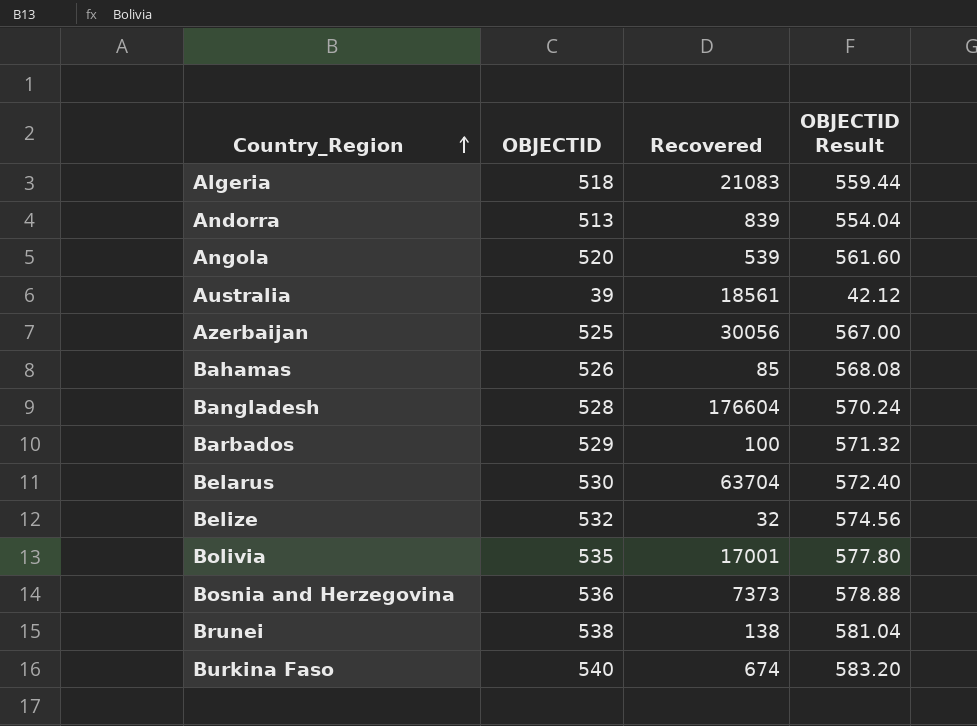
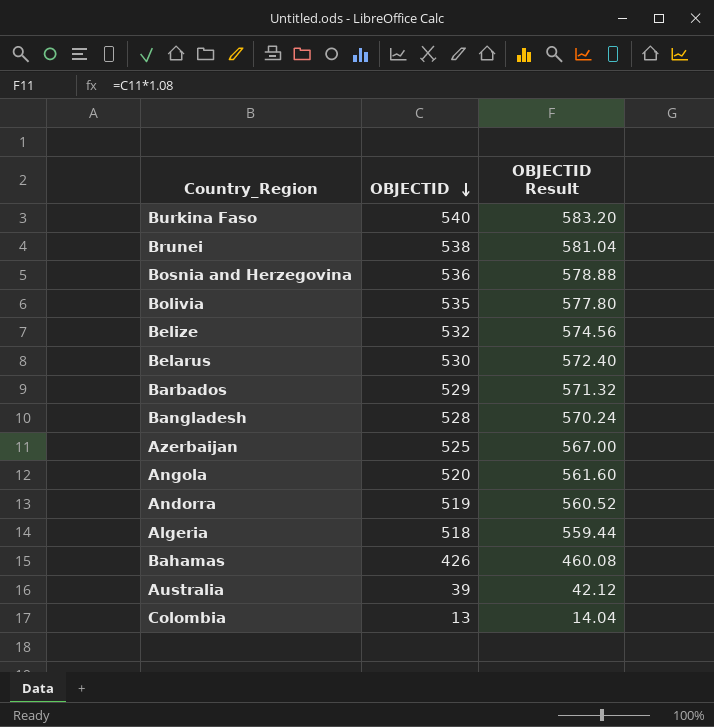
row order: Country_Region ascending -> OBJECTID descending
column Recovered | position: 3 -> none
Andorra | OBJECTID: 513 -> 519
Andorra | OBJECTID Result: 554.04 -> 560.52
Bahamas | OBJECTID: 526 -> 426
Bahamas | OBJECTID Result: 568.08 -> 460.08
row Colombia: none -> 13 | 14.04

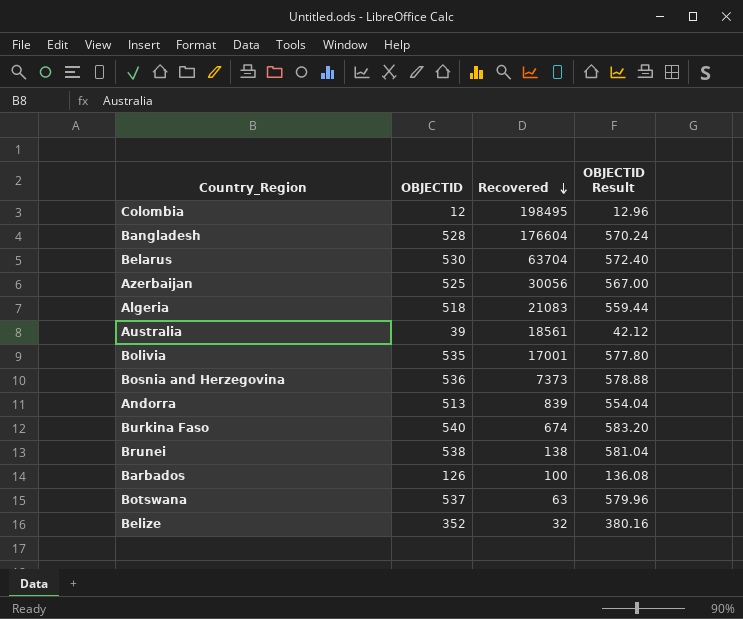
row order: OBJECTID descending -> Recovered descending
column Recovered | position: none -> 3
row Angola: 520 | 561.60 -> none
row Bahamas: 426 | 460.08 -> none
Colombia | OBJECTID: 13 -> 12
Colombia | OBJECTID Result: 14.04 -> 12.96
Andorra | OBJECTID: 519 -> 513
Andorra | OBJECTID Result: 560.52 -> 554.04
Barbados | OBJECTID: 529 -> 126
Barbados | OBJECTID Result: 571.32 -> 136.08
row Botswana: none -> 537 | 63 | 579.96
Belize | OBJECTID: 532 -> 352
Belize | OBJECTID Result: 574.56 -> 380.16

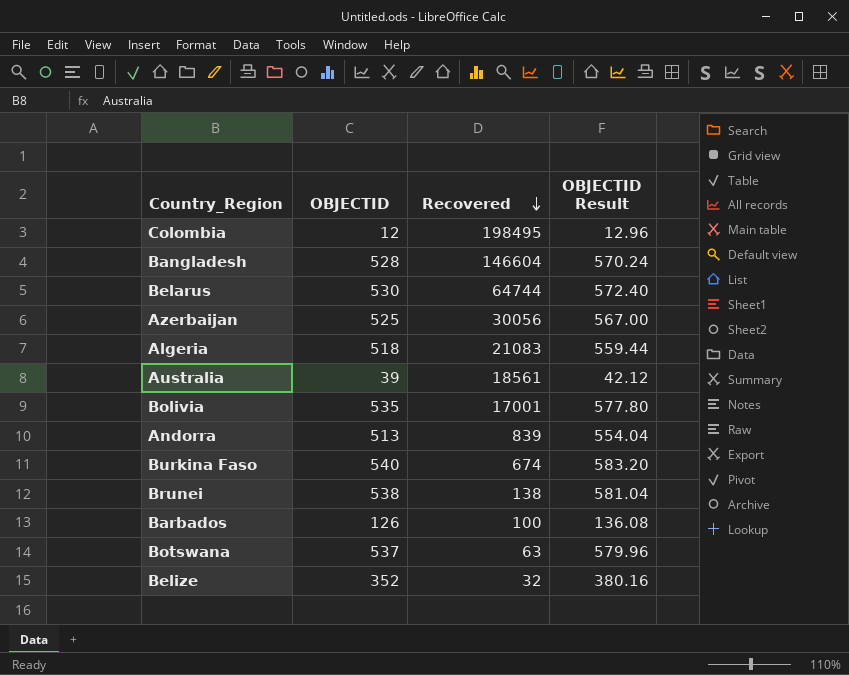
row Bosnia and Herzegovina: 536 | 7373 | 578.88 -> none
Bangladesh | Recovered: 176604 -> 146604
Belarus | Recovered: 63704 -> 64744

